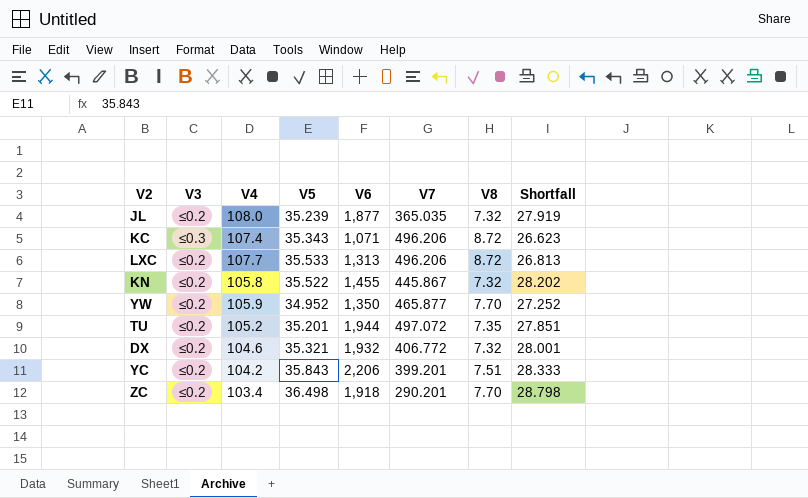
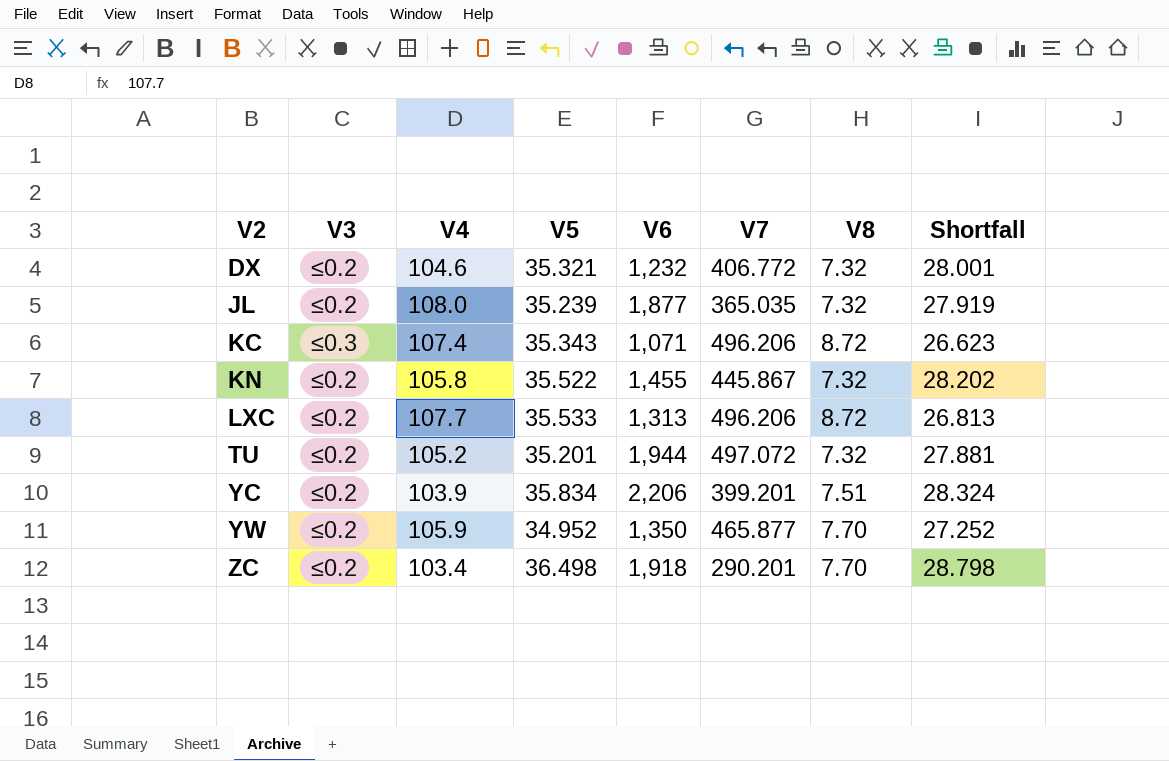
row order: none -> V2 ascending
DX | V6: 1,932 -> 1,232
TU | V8: 7.35 -> 7.32
TU | Shortfall: 27.851 -> 27.881
YC | V4: 104.2 -> 103.9
YC | V5: 35.843 -> 35.834
YC | Shortfall: 28.333 -> 28.324

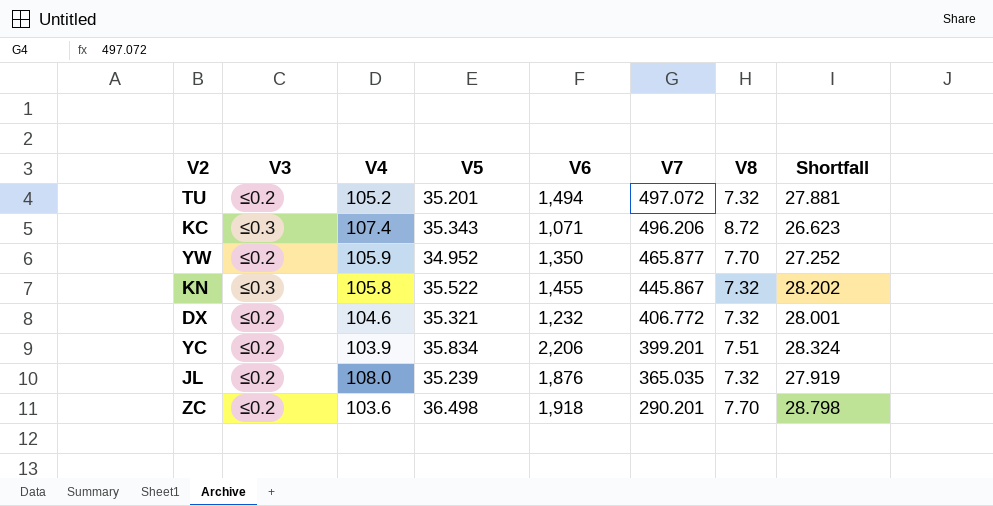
row order: V2 ascending -> V7 descending
row LXC: ≤0.2 | 107.7 | 35.533 | 1,313 | 496.206 | 8.72 | 26.813 -> none
TU | V6: 1,944 -> 1,494
KN | V3: ≤0.2 -> ≤0.3
JL | V6: 1,877 -> 1,876
ZC | V4: 103.4 -> 103.6

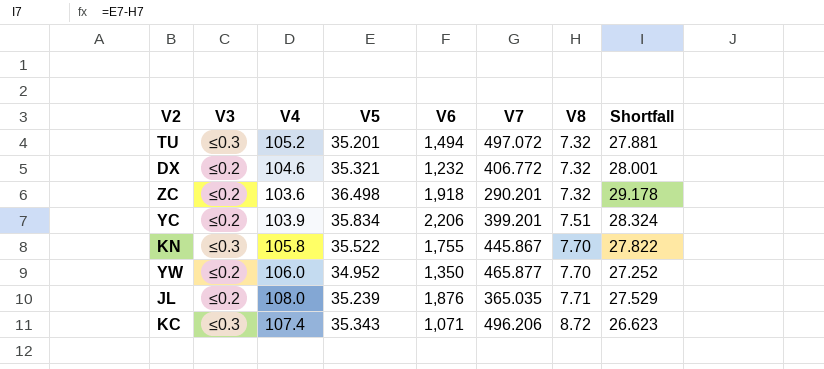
row order: V7 descending -> V8 ascending
TU | V3: ≤0.2 -> ≤0.3
ZC | V8: 7.70 -> 7.32
ZC | Shortfall: 28.798 -> 29.178
KN | V6: 1,455 -> 1,755
KN | V8: 7.32 -> 7.70
KN | Shortfall: 28.202 -> 27.822
YW | V4: 105.9 -> 106.0
JL | V8: 7.32 -> 7.71
JL | Shortfall: 27.919 -> 27.529

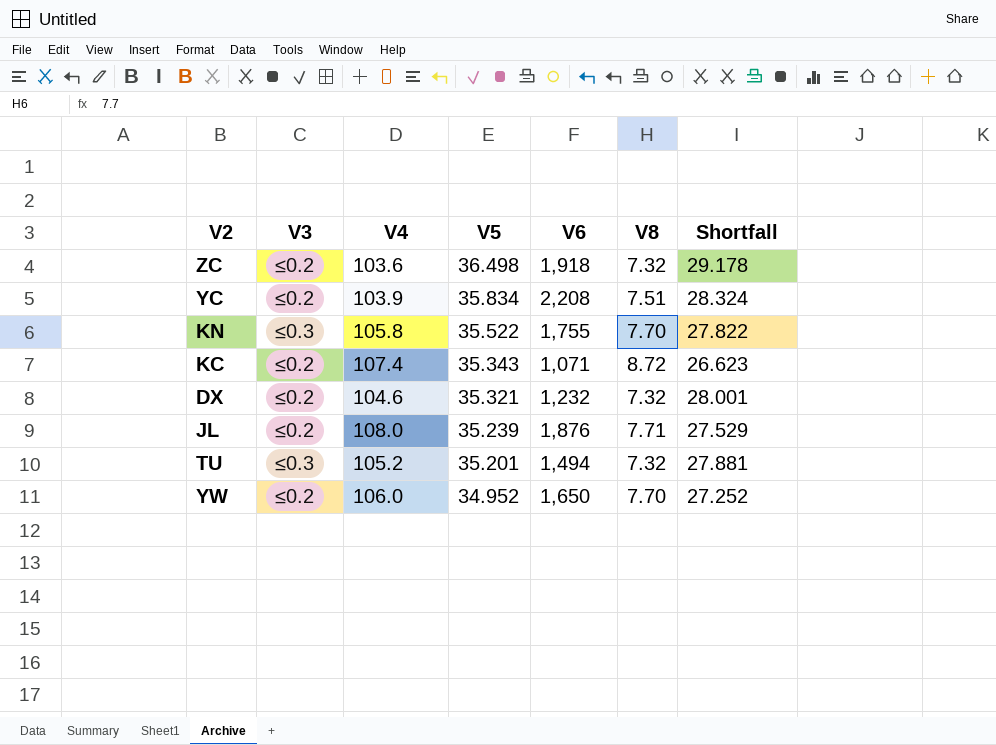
row order: V8 ascending -> V5 descending
column V7 | position: 6 -> none
YC | V6: 2,206 -> 2,208
KC | V3: ≤0.3 -> ≤0.2
YW | V6: 1,350 -> 1,650

